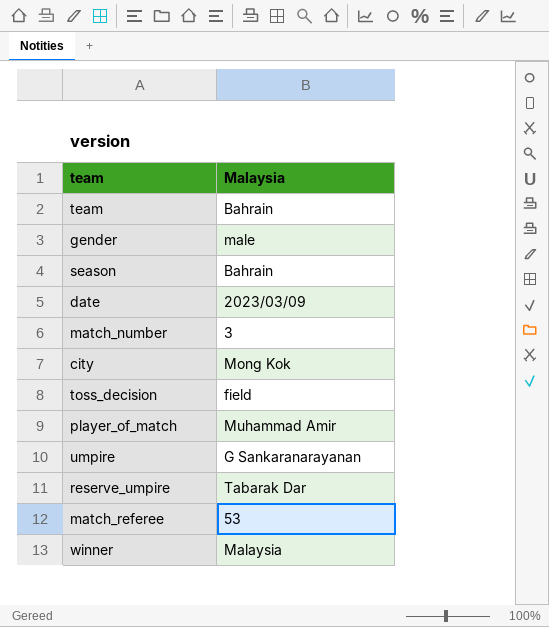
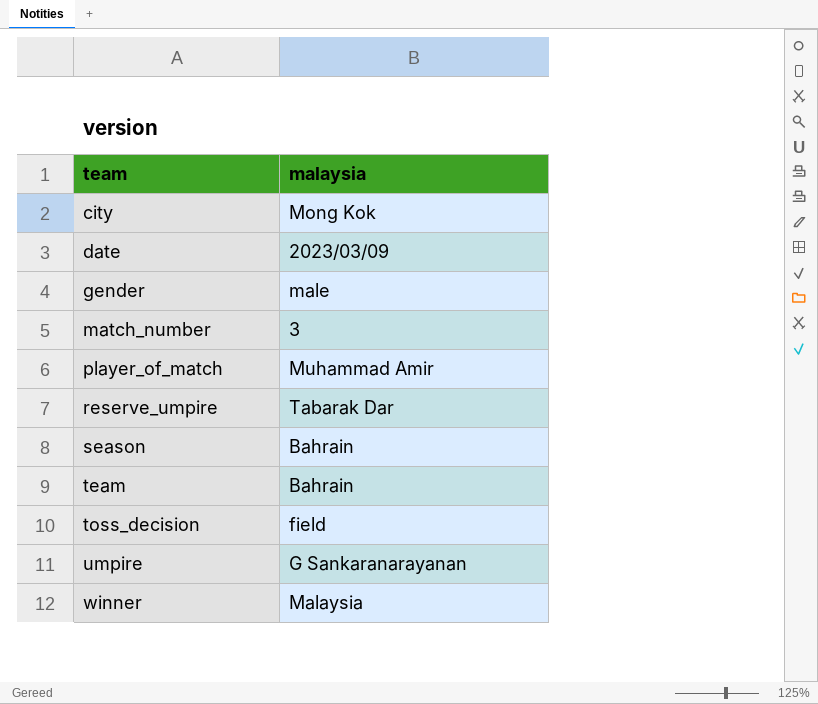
row order: none -> team ascending
column name: Malaysia -> malaysia
row match_referee: 53 -> none

